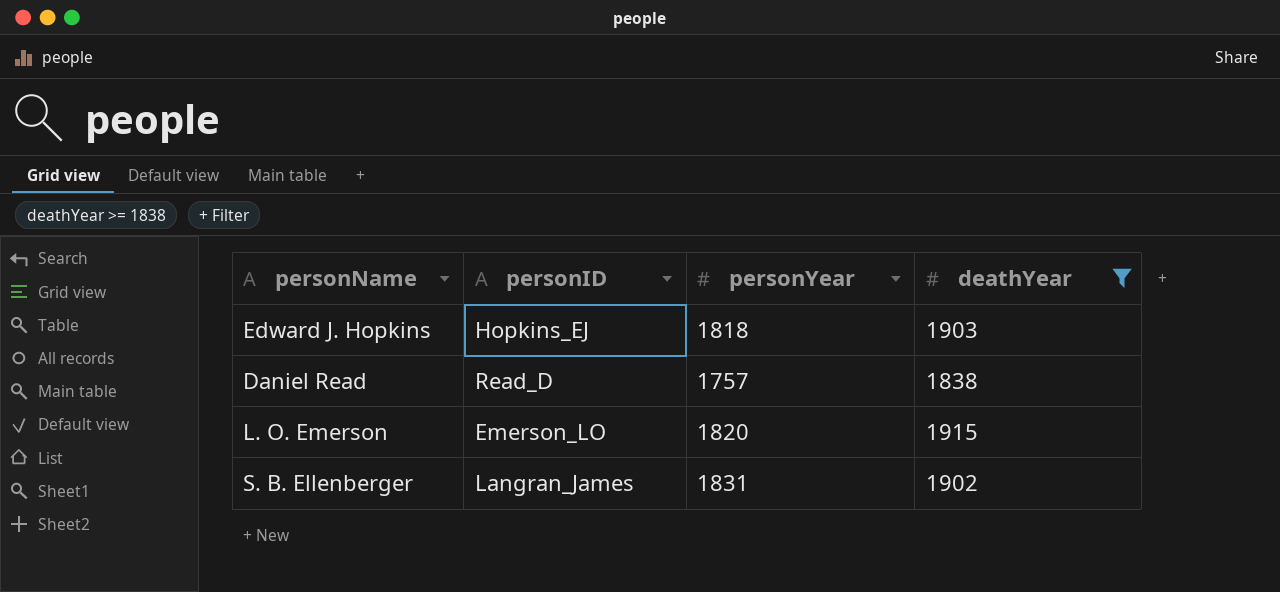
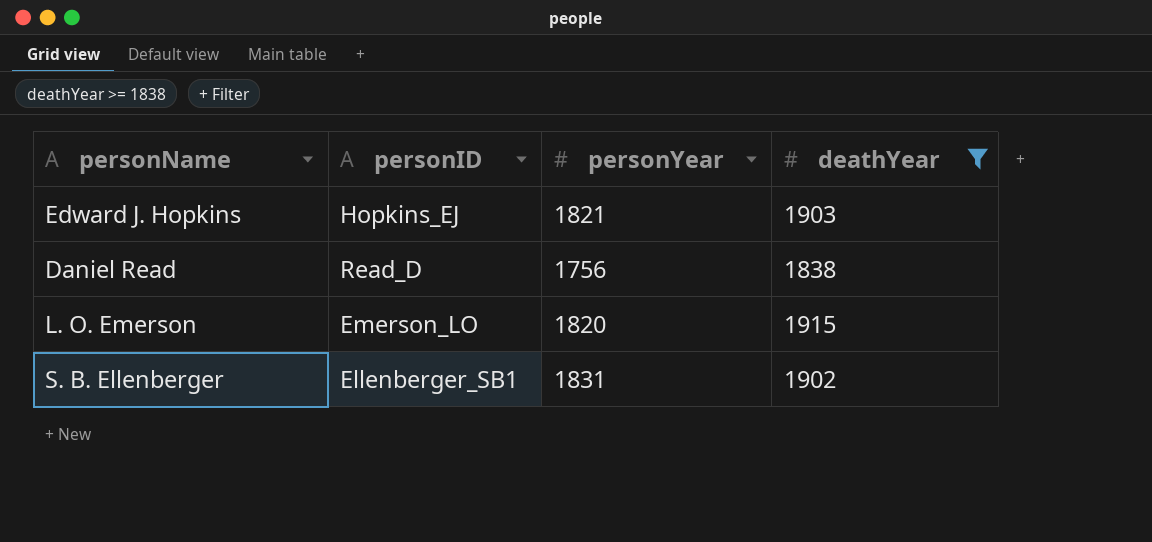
Edward J. Hopkins | personYear: 1818 -> 1821
Daniel Read | personYear: 1757 -> 1756
S. B. Ellenberger | personID: Langran_James -> Ellenberger_SB1

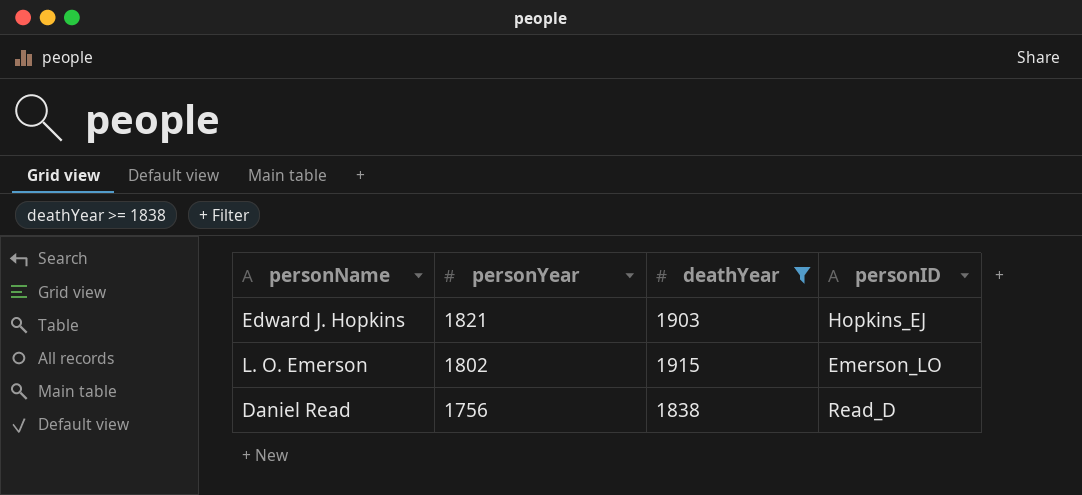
row order: none -> personYear descending
column personID | position: 2 -> 4
row S. B. Ellenberger: Ellenberger_SB1 | 1831 | 1902 -> none
L. O. Emerson | personYear: 1820 -> 1802

